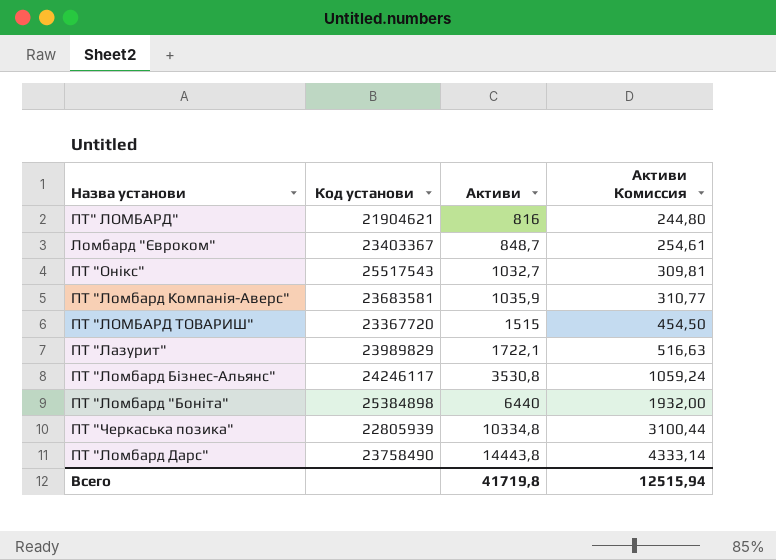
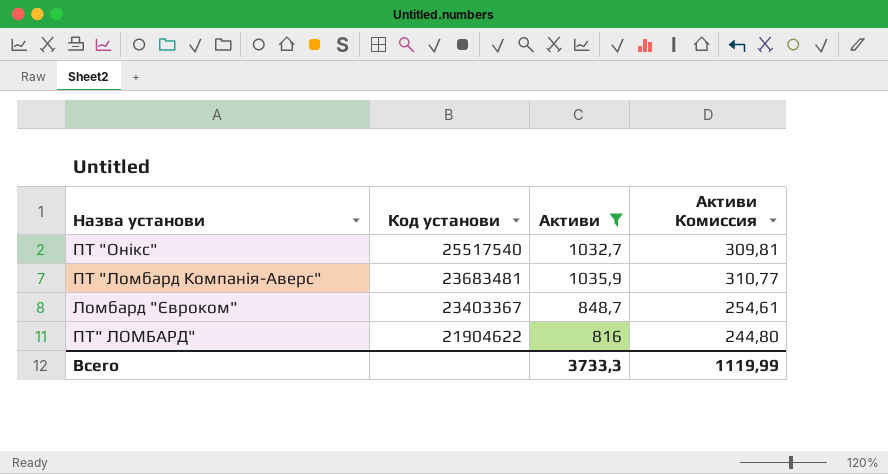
filter: none -> Активи <= 1035,9
row order: Активи ascending -> Код установи descending
ПТ "Онікс" | Код установи: 25517543 -> 25517540
ПТ "Ломбард Компанія-Аверс" | Код установи: 23683581 -> 23683481
ПТ" ЛОМБАРД" | Код установи: 21904621 -> 21904622
Всего | Активи: 41719,8 -> 3733,3
Всего | Активи Комиссия: 12515,94 -> 1119,99

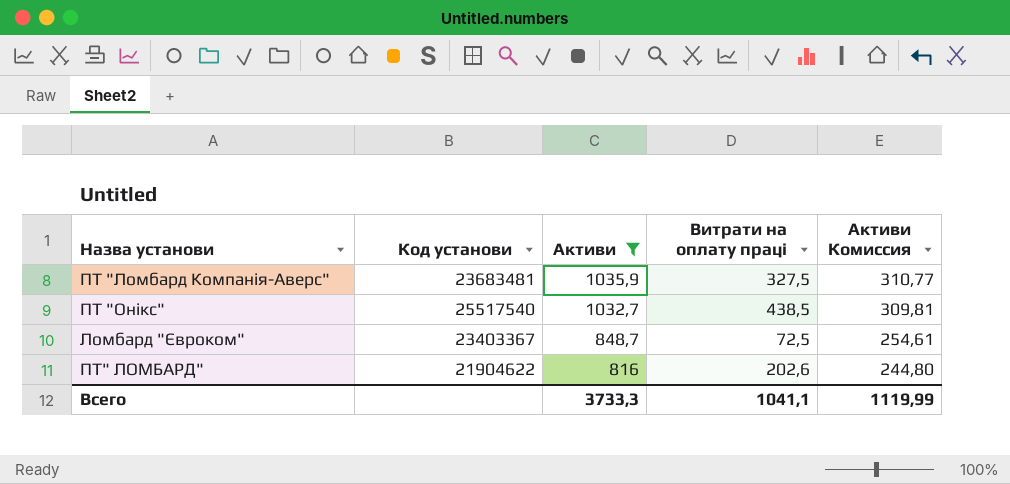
row order: Код установи descending -> Активи descending
column Витрати на оплату праці | position: none -> 4

